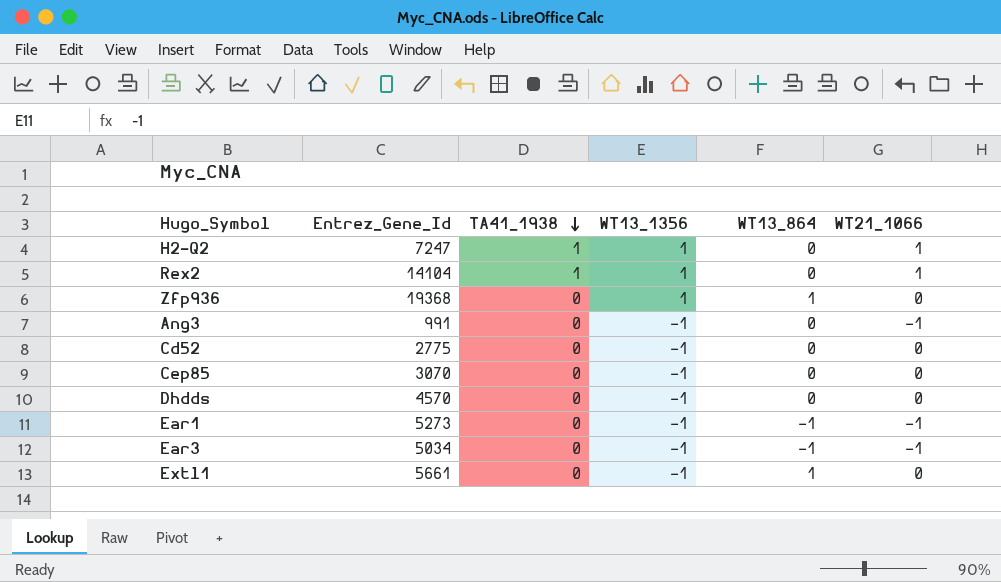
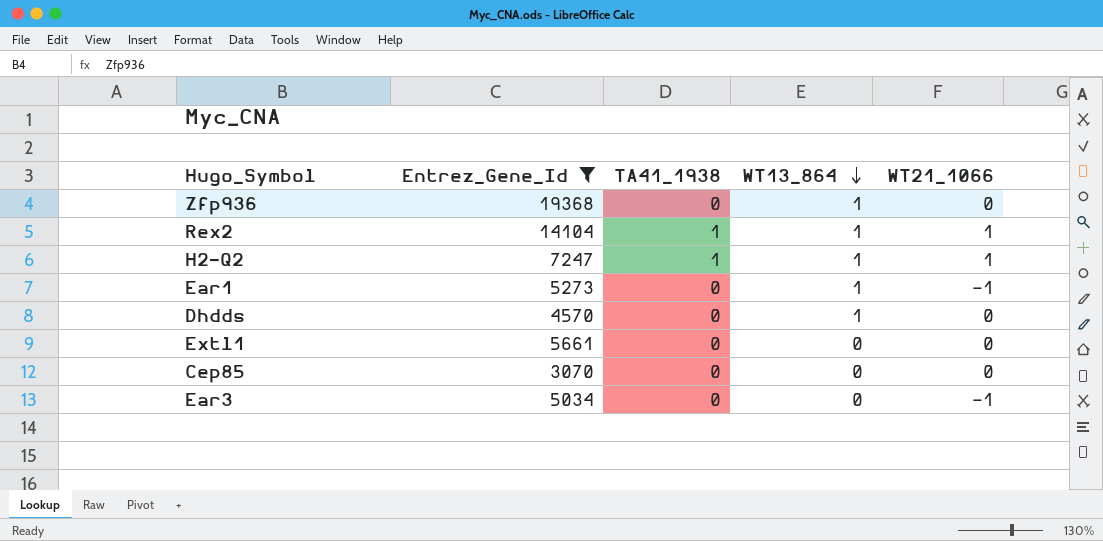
filter: none -> Entrez_Gene_Id >= 3070
row order: TA41_1938 descending -> WT13_864 descending
column WT13_1356 | position: 4 -> none
Rex2 | WT13_864: 0 -> 1
H2-Q2 | WT13_864: 0 -> 1
Ear1 | WT13_864: -1 -> 1
Dhdds | WT13_864: 0 -> 1
Extl1 | WT13_864: 1 -> 0
Ear3 | WT13_864: -1 -> 0

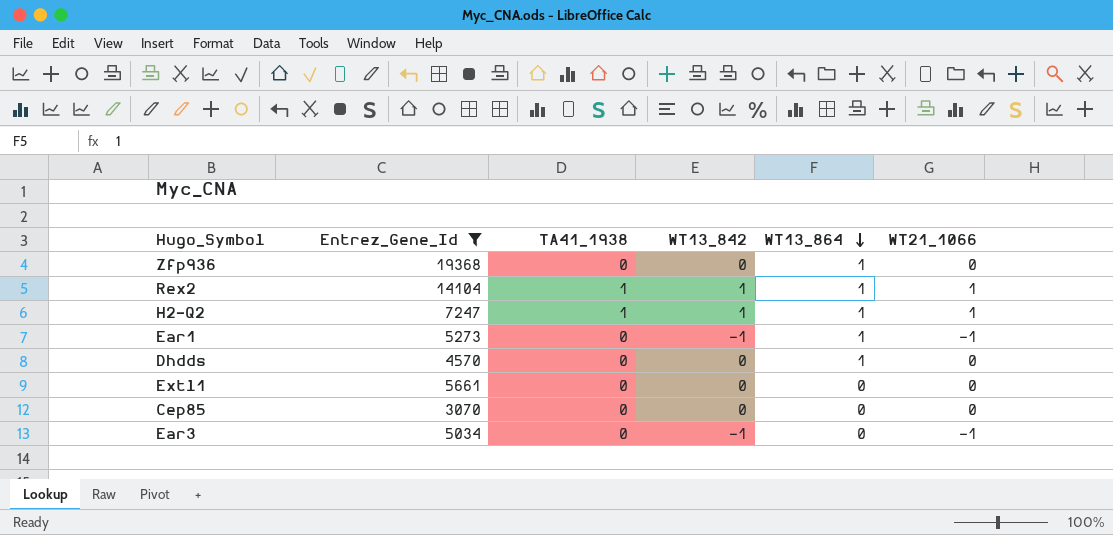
column WT13_842 | position: none -> 4

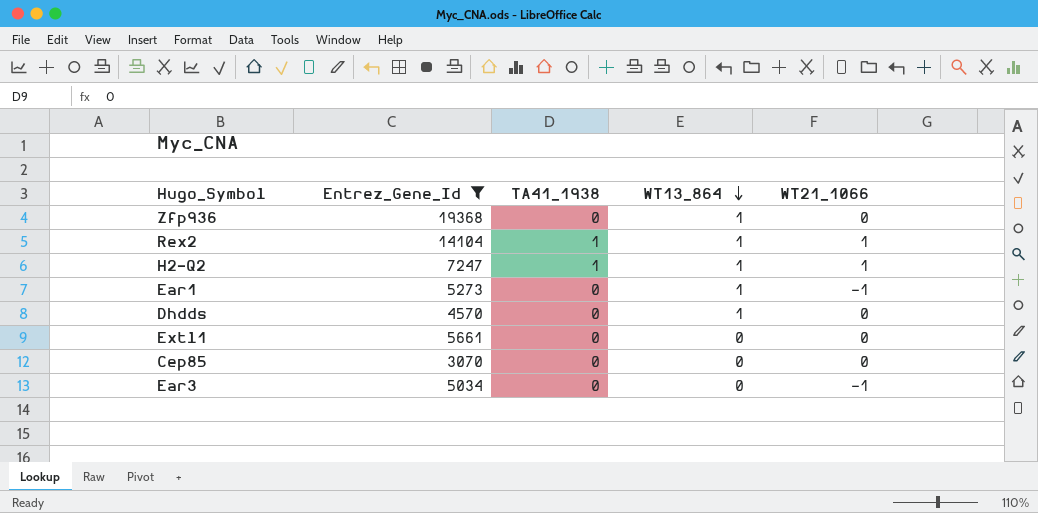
column WT13_842 | position: 4 -> none

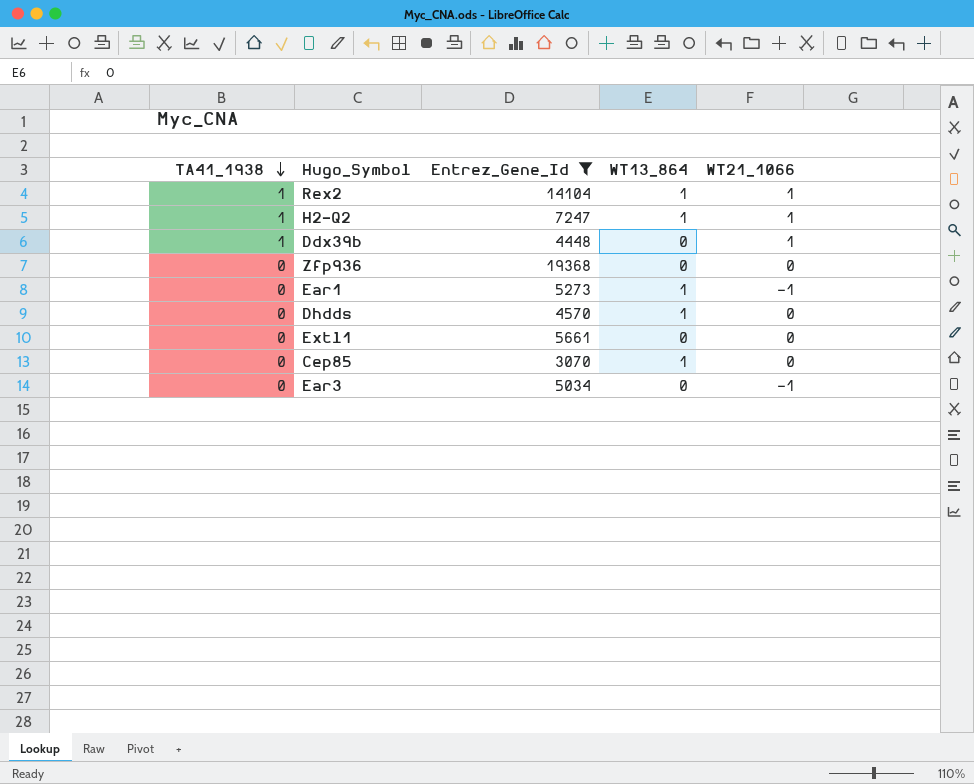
row order: WT13_864 descending -> TA41_1938 descending
column TA41_1938 | position: 3 -> 1
row Ddx39b: none -> 1 | 4448 | 0 | 1
Zfp936 | WT13_864: 1 -> 0
Cep85 | WT13_864: 0 -> 1

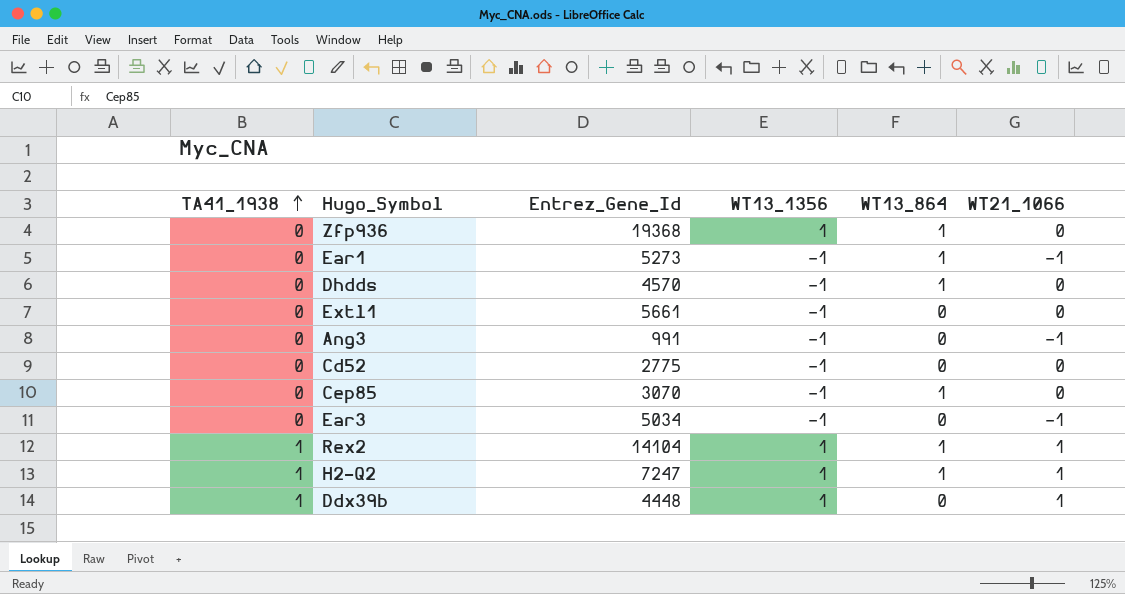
filter: Entrez_Gene_Id >= 3070 -> none
row order: TA41_1938 descending -> TA41_1938 ascending
column WT13_1356 | position: none -> 4
Zfp936 | WT13_864: 0 -> 1

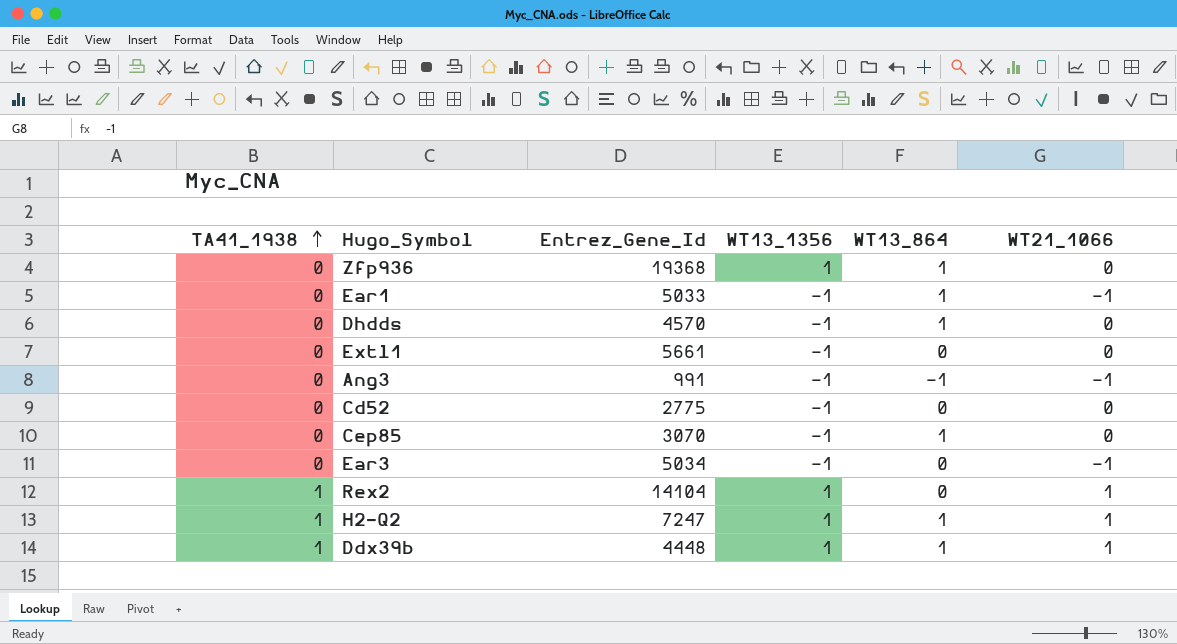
Ear1 | Entrez_Gene_Id: 5273 -> 5033
Ang3 | WT13_864: 0 -> -1
Rex2 | WT13_864: 1 -> 0
Ddx39b | WT13_864: 0 -> 1

